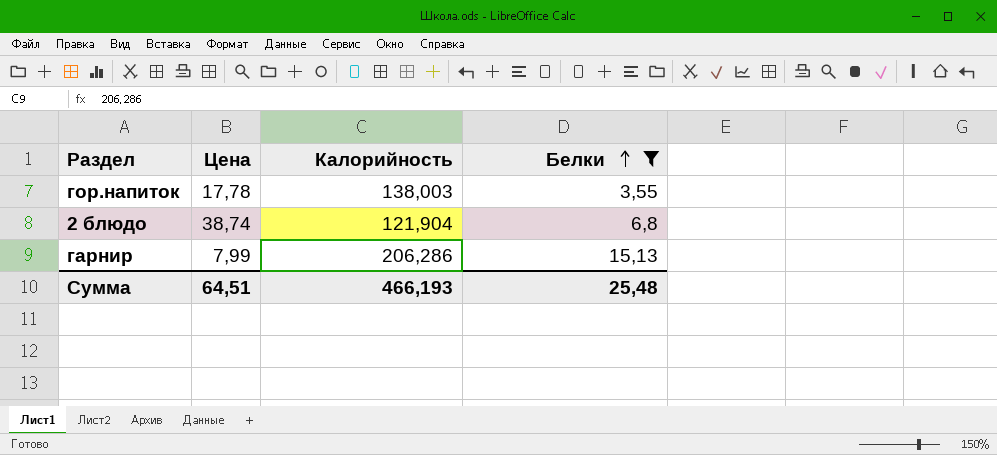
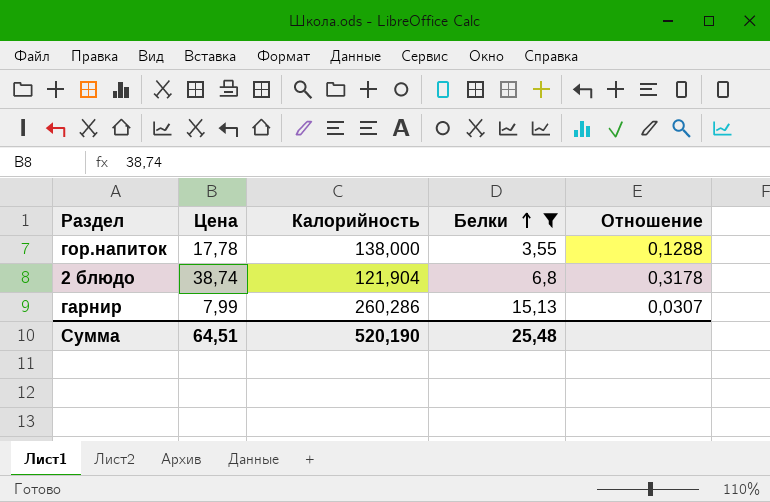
column Отношение | formula: none -> [Цена] / [Калорийность]
гор.напиток | Калорийность: 138,003 -> 138,000
гарнир | Калорийность: 206,286 -> 260,286
Сумма | Калорийность: 466,193 -> 520,190

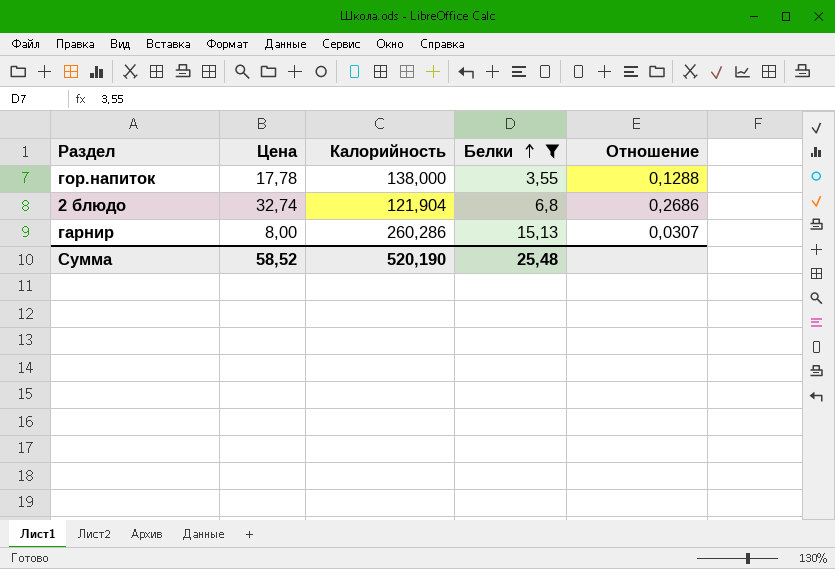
2 блюдо | Цена: 38,74 -> 32,74
2 блюдо | Отношение: 0,3178 -> 0,2686
гарнир | Цена: 7,99 -> 8,00
Сумма | Цена: 64,51 -> 58,52

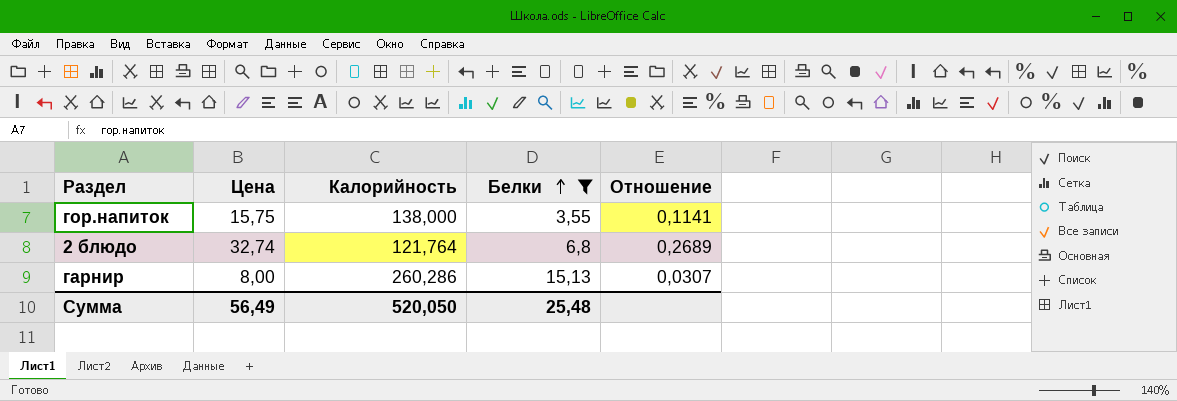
гор.напиток | Цена: 17,78 -> 15,75
гор.напиток | Отношение: 0,1288 -> 0,1141
2 блюдо | Калорийность: 121,904 -> 121,764
2 блюдо | Отношение: 0,2686 -> 0,2689
Сумма | Цена: 58,52 -> 56,49
Сумма | Калорийность: 520,190 -> 520,050

